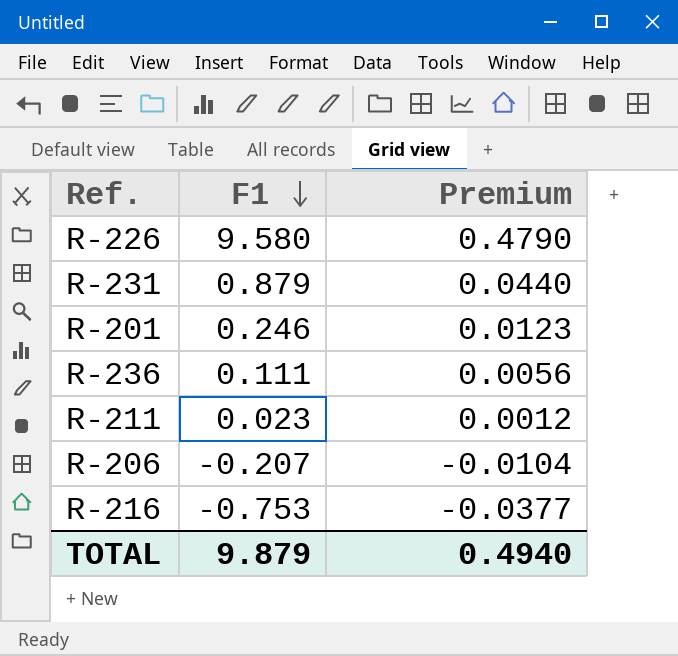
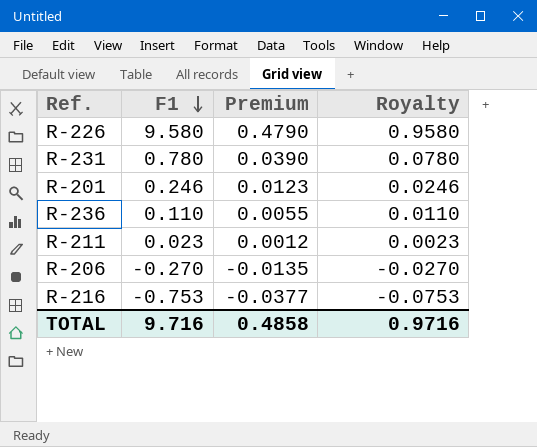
column Royalty | formula: none -> [F1] * 0.1
R-231 | F1: 0.879 -> 0.780
R-231 | Premium: 0.0440 -> 0.0390
R-236 | F1: 0.111 -> 0.110
R-236 | Premium: 0.0056 -> 0.0055
R-206 | F1: -0.207 -> -0.270
R-206 | Premium: -0.0104 -> -0.0135
TOTAL | F1: 9.879 -> 9.716
TOTAL | Premium: 0.4940 -> 0.4858

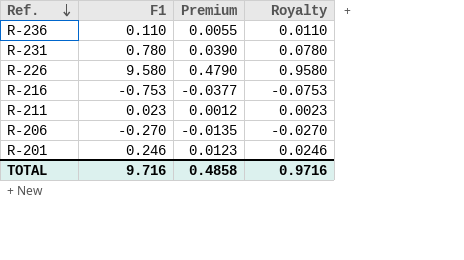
row order: F1 descending -> Ref. descending

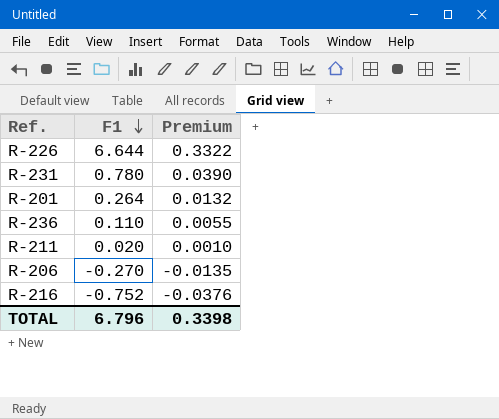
row order: Ref. descending -> F1 descending
column Royalty | formula: [F1] * 0.1 -> none
R-226 | F1: 9.580 -> 6.644
R-226 | Premium: 0.4790 -> 0.3322
R-201 | F1: 0.246 -> 0.264
R-201 | Premium: 0.0123 -> 0.0132
R-211 | F1: 0.023 -> 0.020
R-211 | Premium: 0.0012 -> 0.0010
R-216 | F1: -0.753 -> -0.752
R-216 | Premium: -0.0377 -> -0.0376
TOTAL | F1: 9.716 -> 6.796
TOTAL | Premium: 0.4858 -> 0.3398

